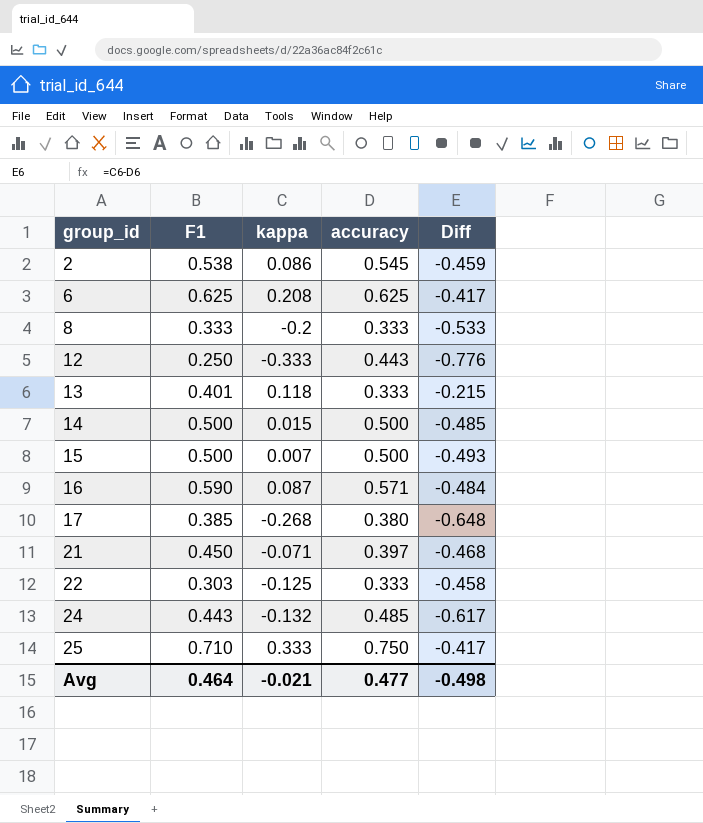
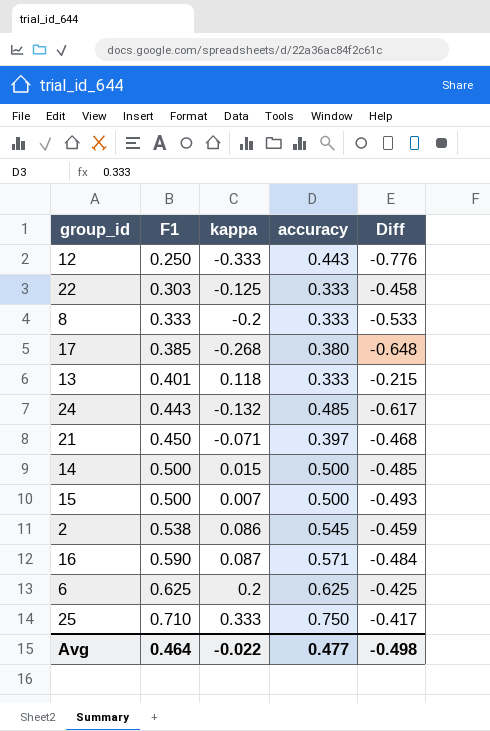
row order: group_id ascending -> F1 ascending
6 | kappa: 0.208 -> 0.2
6 | Diff: -0.417 -> -0.425
Avg | kappa: -0.021 -> -0.022

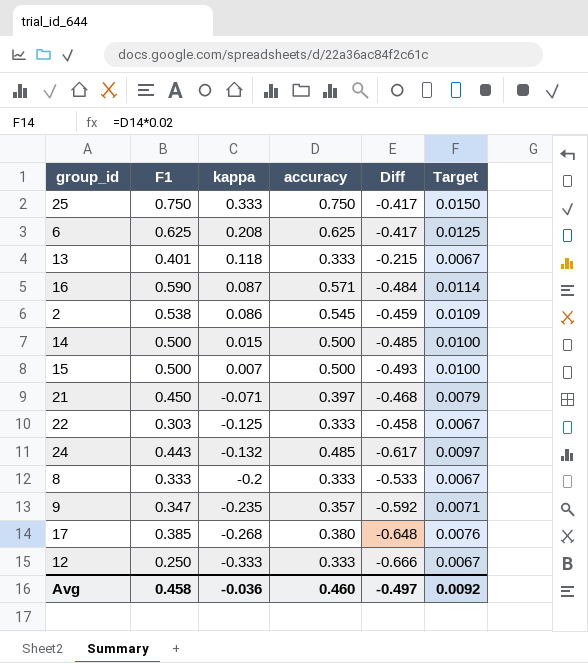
row order: F1 ascending -> kappa descending
column Target | formula: none -> [accuracy] * 0.02
25 | F1: 0.710 -> 0.750
6 | kappa: 0.2 -> 0.208
6 | Diff: -0.425 -> -0.417
row 9: none -> 0.347 | -0.235 | 0.357 | -0.592 | 0.0071
12 | accuracy: 0.443 -> 0.333
12 | Diff: -0.776 -> -0.666
Avg | F1: 0.464 -> 0.458
Avg | kappa: -0.022 -> -0.036
Avg | accuracy: 0.477 -> 0.460
Avg | Diff: -0.498 -> -0.497

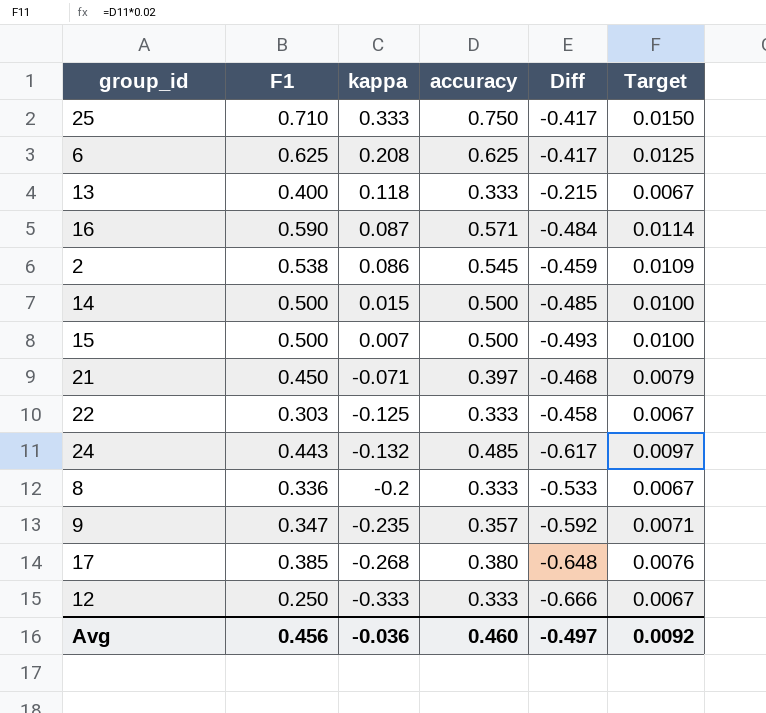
25 | F1: 0.750 -> 0.710
13 | F1: 0.401 -> 0.400
8 | F1: 0.333 -> 0.336
Avg | F1: 0.458 -> 0.456

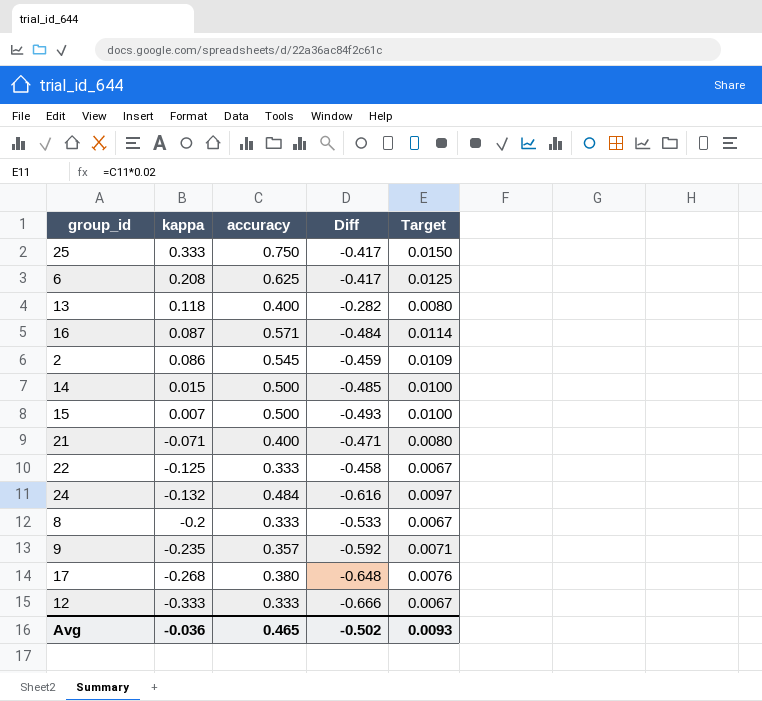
column F1 | position: 2 -> none
13 | accuracy: 0.333 -> 0.400
13 | Diff: -0.215 -> -0.282
13 | Target: 0.0067 -> 0.0080
21 | accuracy: 0.397 -> 0.400
21 | Diff: -0.468 -> -0.471
21 | Target: 0.0079 -> 0.0080
24 | accuracy: 0.485 -> 0.484
24 | Diff: -0.617 -> -0.616
Avg | accuracy: 0.460 -> 0.465
Avg | Diff: -0.497 -> -0.502
Avg | Target: 0.0092 -> 0.0093

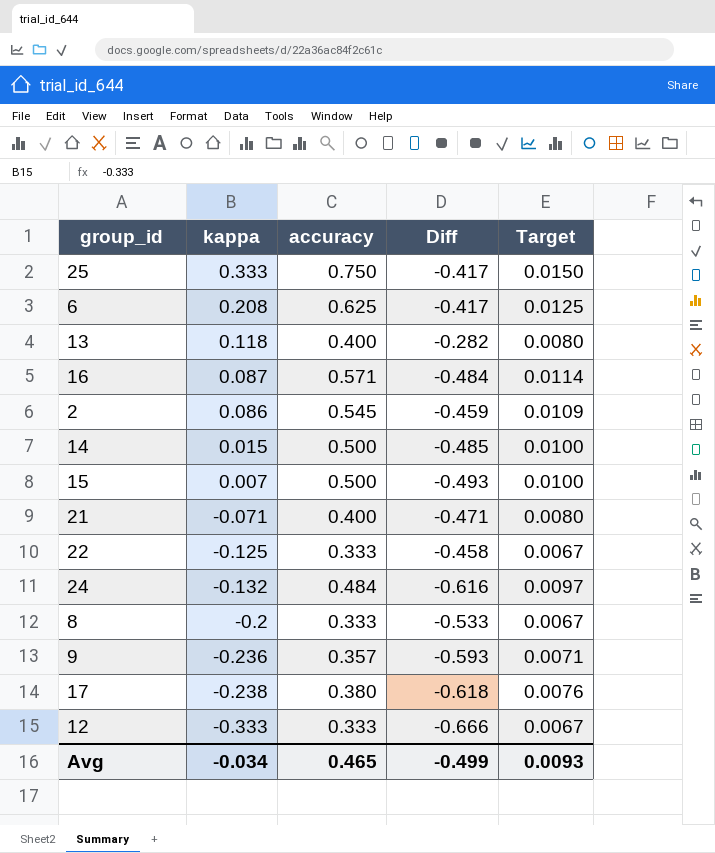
9 | kappa: -0.235 -> -0.236
9 | Diff: -0.592 -> -0.593
17 | kappa: -0.268 -> -0.238
17 | Diff: -0.648 -> -0.618
Avg | kappa: -0.036 -> -0.034
Avg | Diff: -0.502 -> -0.499

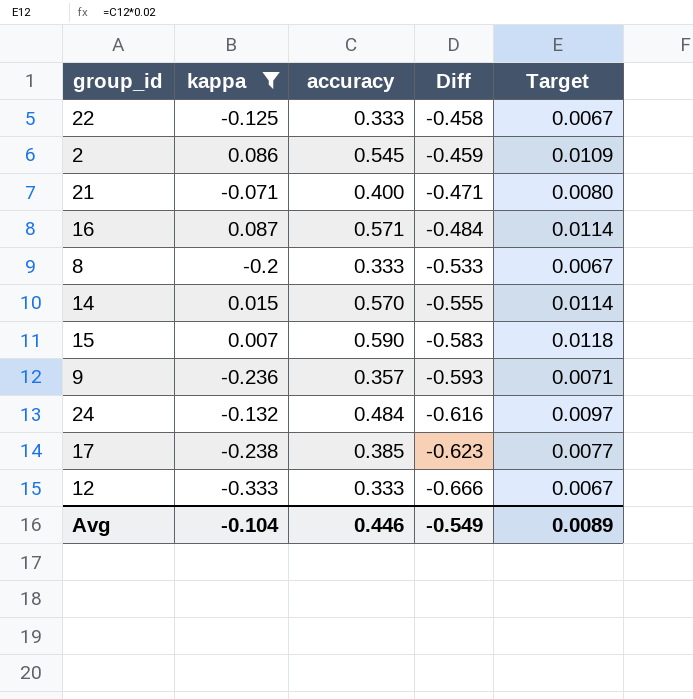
filter: none -> kappa <= 0.087
row order: kappa descending -> Diff descending
14 | accuracy: 0.500 -> 0.570
14 | Diff: -0.485 -> -0.555
14 | Target: 0.0100 -> 0.0114
15 | accuracy: 0.500 -> 0.590
15 | Diff: -0.493 -> -0.583
15 | Target: 0.0100 -> 0.0118
17 | accuracy: 0.380 -> 0.385
17 | Diff: -0.618 -> -0.623
17 | Target: 0.0076 -> 0.0077
Avg | kappa: -0.034 -> -0.104
Avg | accuracy: 0.465 -> 0.446
Avg | Diff: -0.499 -> -0.549
Avg | Target: 0.0093 -> 0.0089

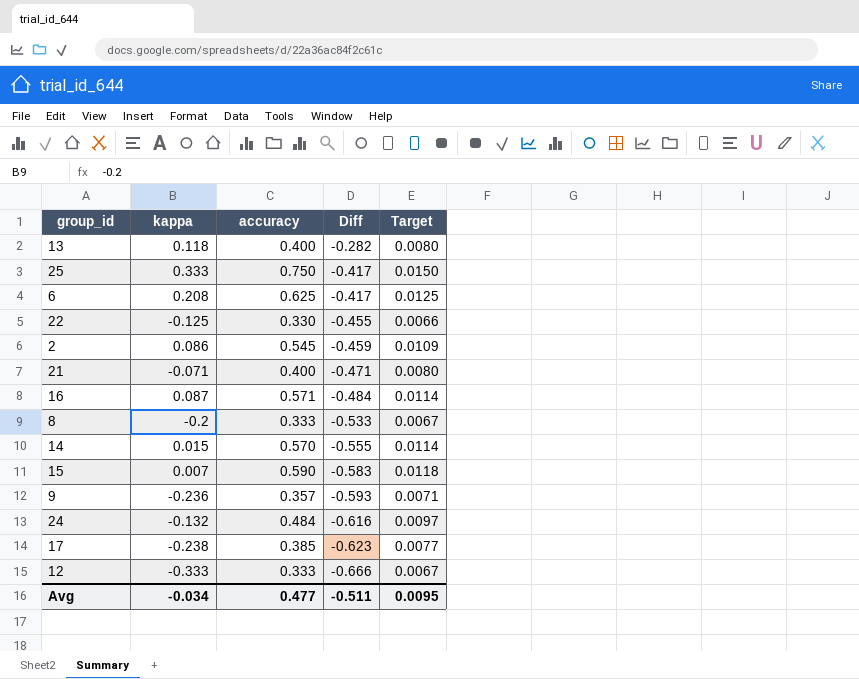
filter: kappa <= 0.087 -> none
22 | accuracy: 0.333 -> 0.330
22 | Diff: -0.458 -> -0.455
22 | Target: 0.0067 -> 0.0066
Avg | kappa: -0.104 -> -0.034
Avg | accuracy: 0.446 -> 0.477
Avg | Diff: -0.549 -> -0.511
Avg | Target: 0.0089 -> 0.0095

